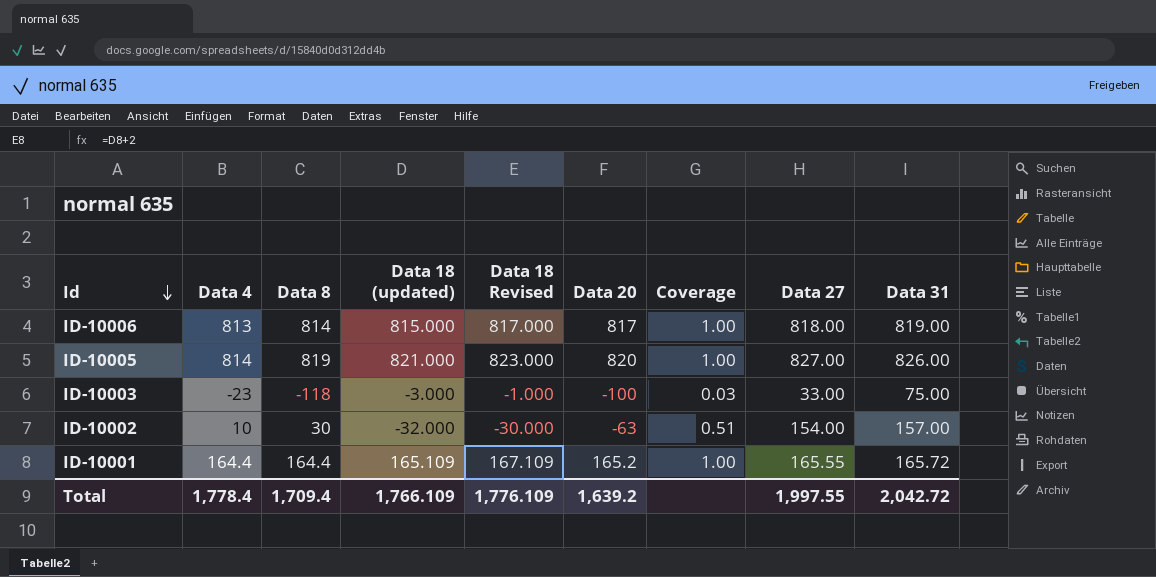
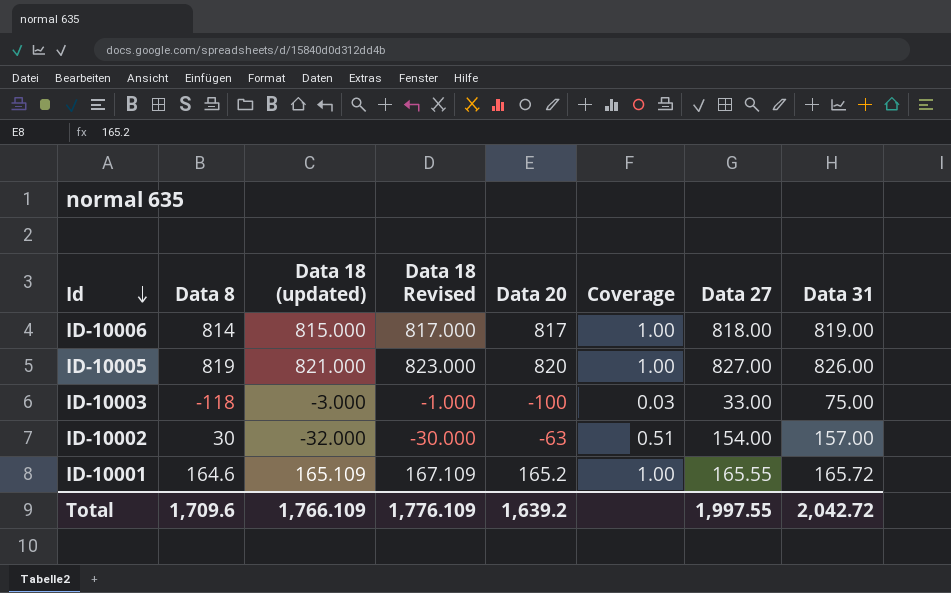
column Data 4 | position: 2 -> none
ID-10001 | Data 8: 164.4 -> 164.6
Total | Data 8: 1,709.4 -> 1,709.6

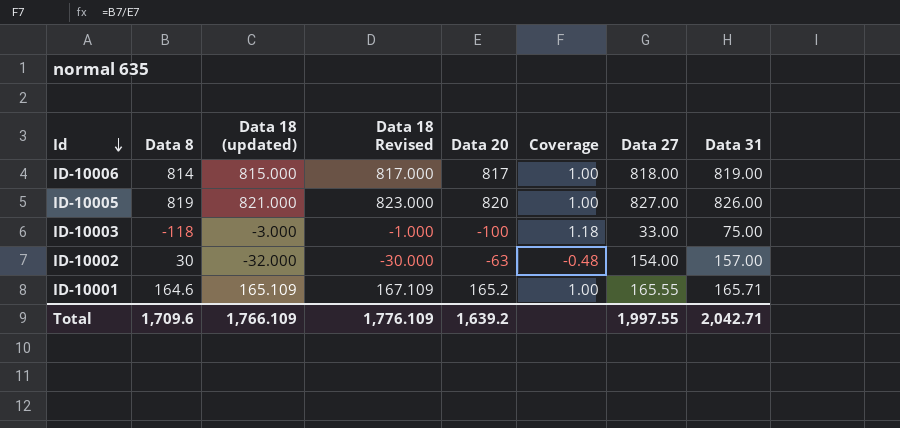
column Coverage | formula: [Data 18 (updated)] / [Data 20] -> [Data 8] / [Data 20]
ID-10001 | Data 31: 165.72 -> 165.71
Total | Data 31: 2,042.72 -> 2,042.71

